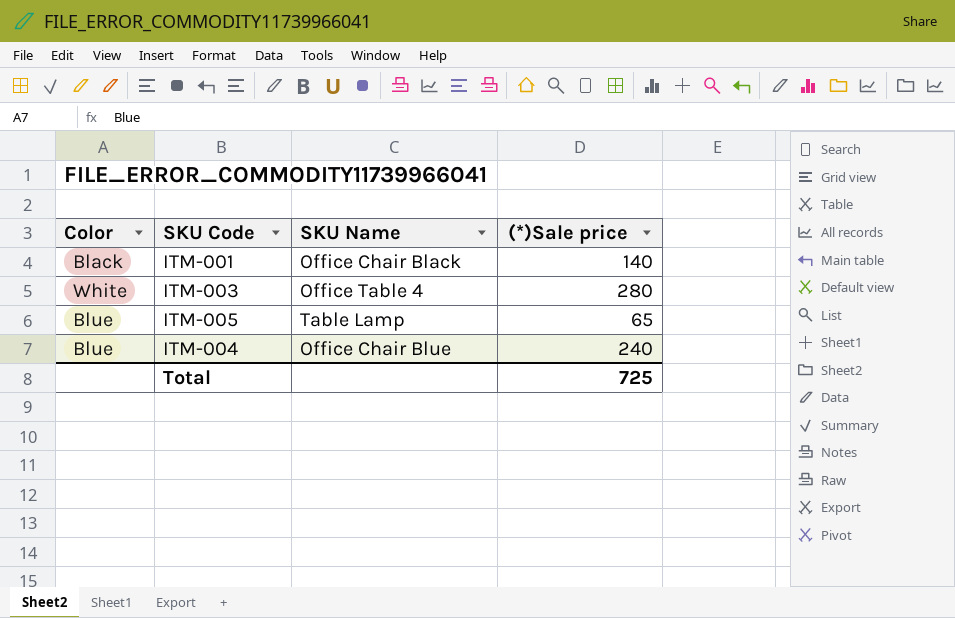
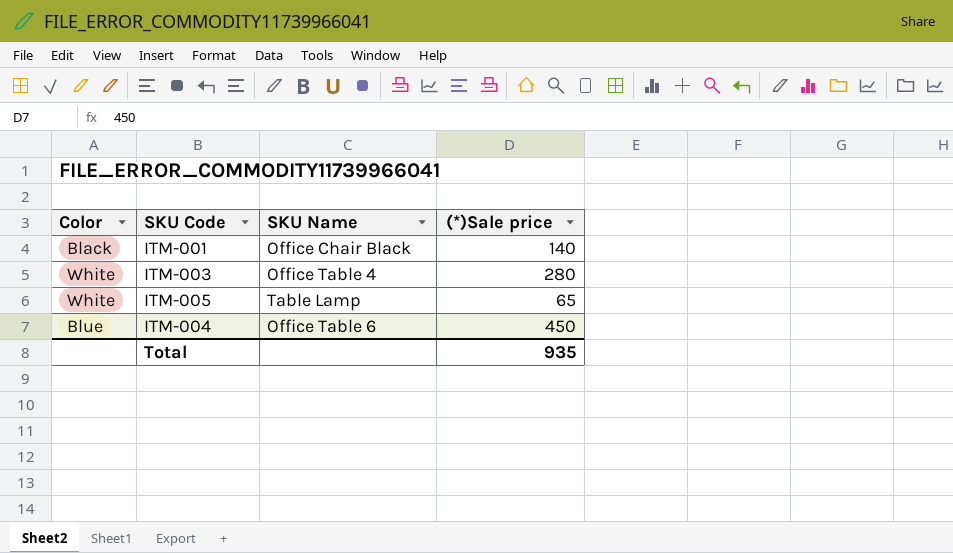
ITM-005 | Color: Blue -> White
ITM-004 | SKU Name: Office Chair Blue -> Office Table 6
ITM-004 | (*)Sale price: 240 -> 450
Total | (*)Sale price: 725 -> 935

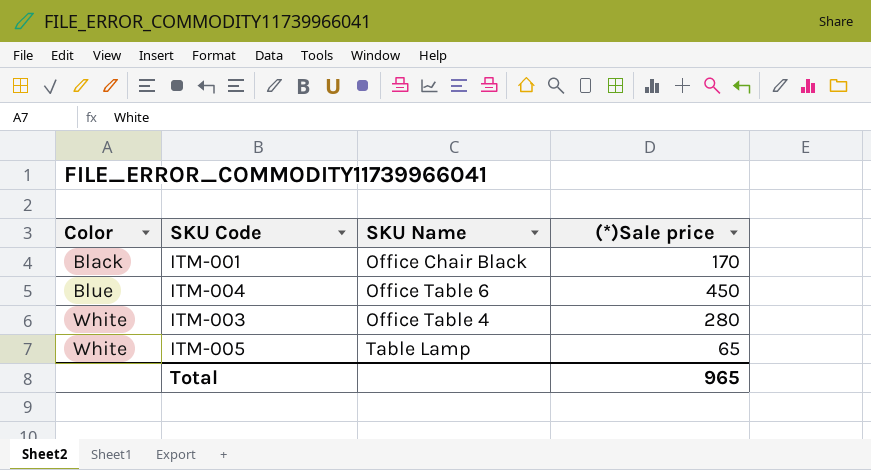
row order: none -> Color ascending
ITM-001 | (*)Sale price: 140 -> 170
Total | (*)Sale price: 935 -> 965

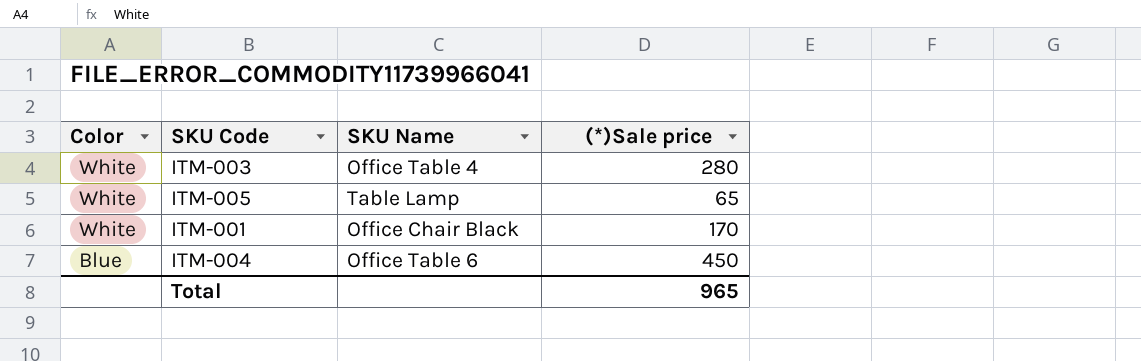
row order: Color ascending -> Color descending
ITM-001 | Color: Black -> White

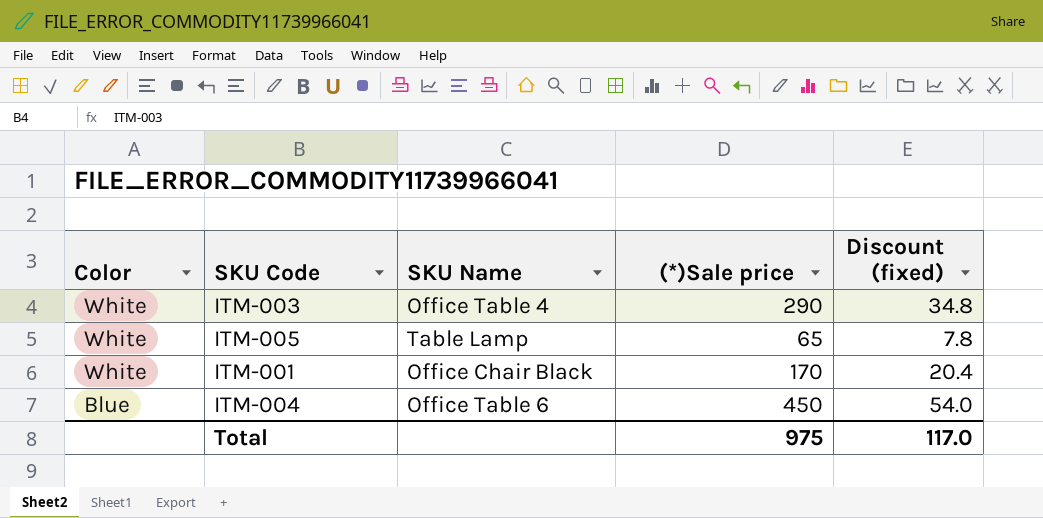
column Discount (fixed) | formula: none -> [(*)Sale price] * 0.12
ITM-003 | (*)Sale price: 280 -> 290
Total | (*)Sale price: 965 -> 975

